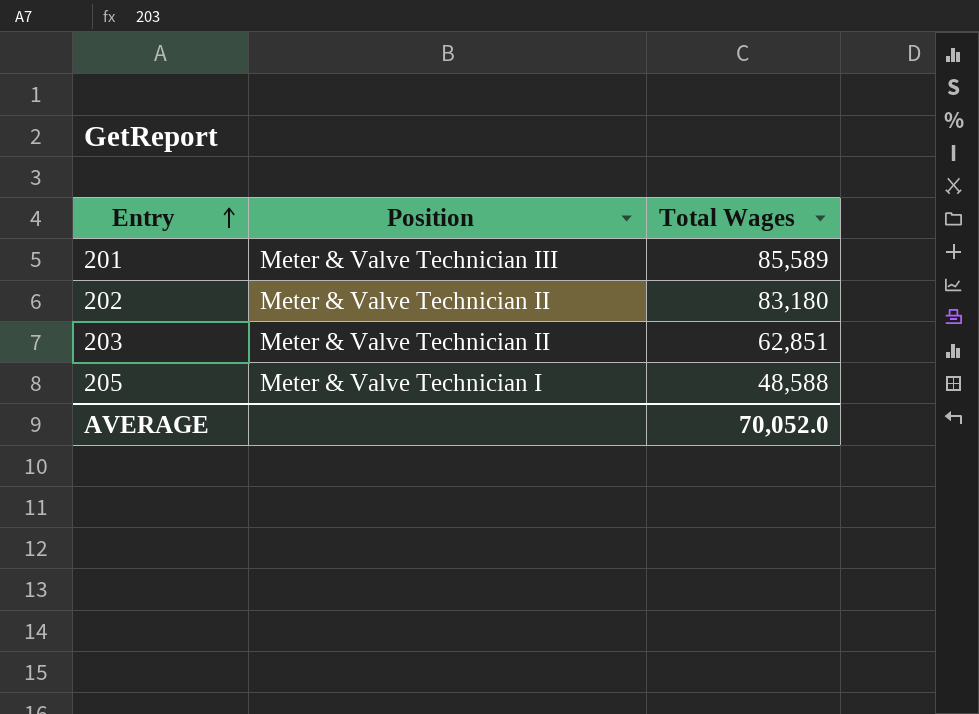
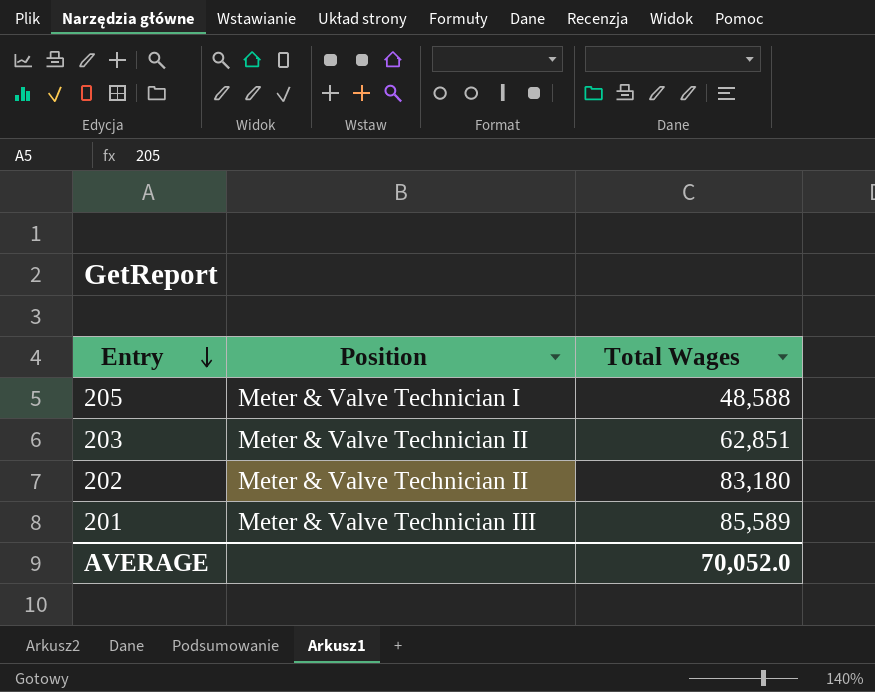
row order: Entry ascending -> Entry descending

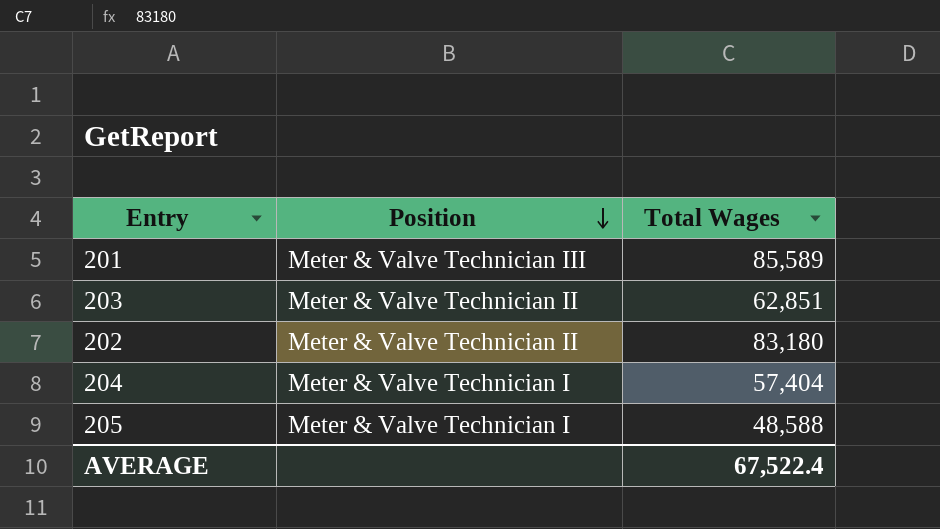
row order: Entry descending -> Position descending
row 204: none -> Meter & Valve Technician I | 57,404
AVERAGE | Total Wages: 70,052.0 -> 67,522.4

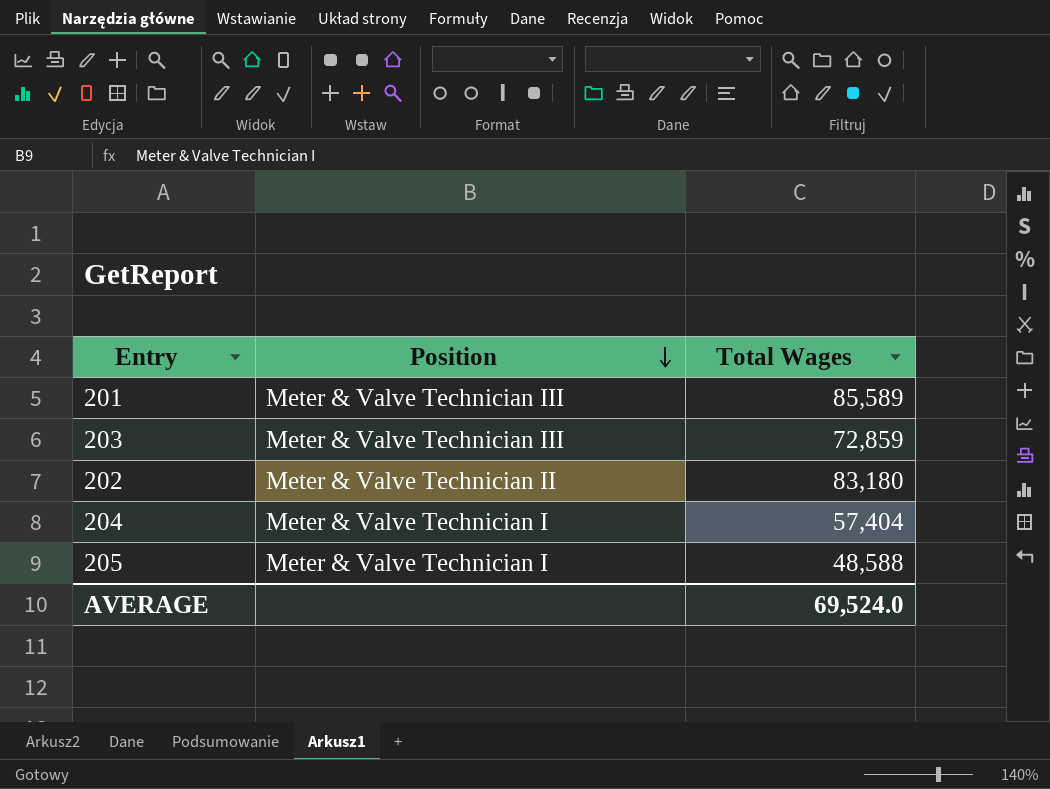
203 | Position: Meter & Valve Technician II -> Meter & Valve Technician III
203 | Total Wages: 62,851 -> 72,859
AVERAGE | Total Wages: 67,522.4 -> 69,524.0

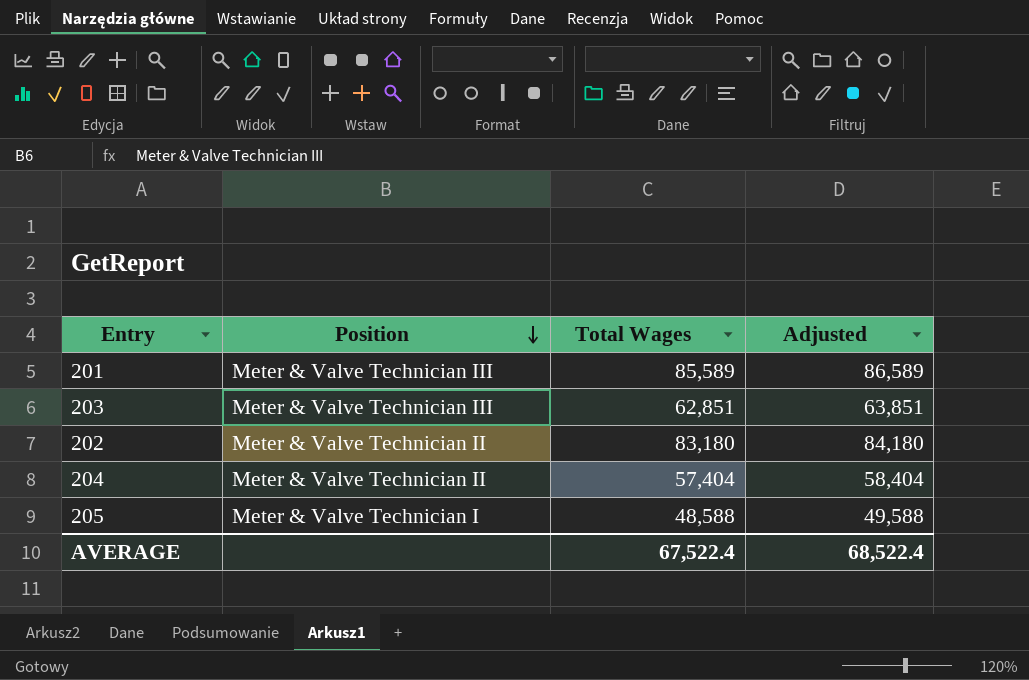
column Adjusted | formula: none -> [Total Wages] + 1000
203 | Total Wages: 72,859 -> 62,851
204 | Position: Meter & Valve Technician I -> Meter & Valve Technician II
AVERAGE | Total Wages: 69,524.0 -> 67,522.4

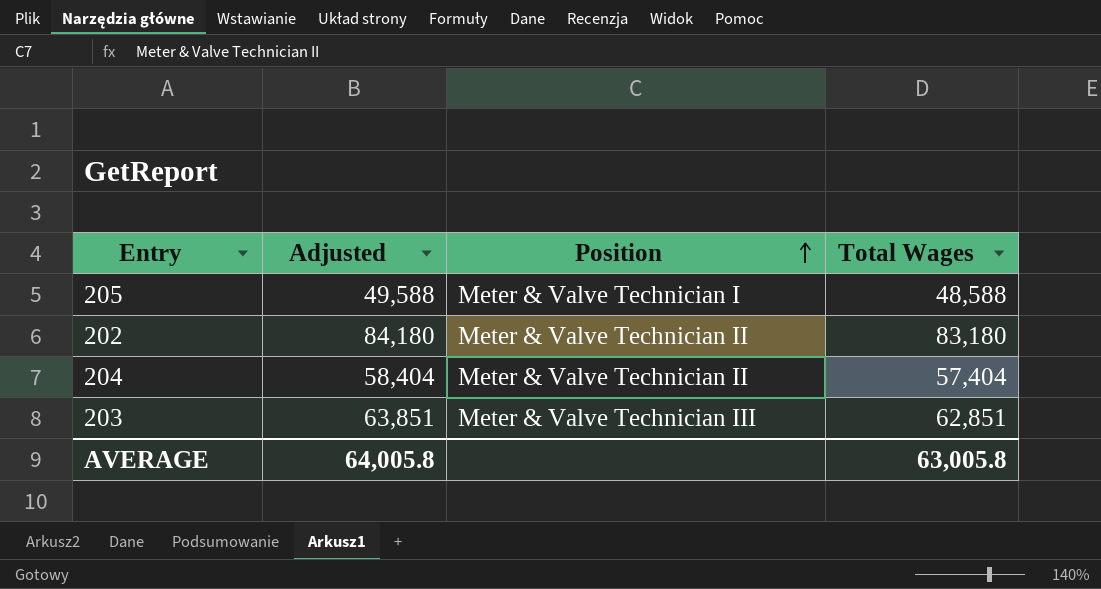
row order: Position descending -> Position ascending
column Adjusted | position: 4 -> 2
row 201: Meter & Valve Technician III | 85,589 | 86,589 -> none
AVERAGE | Adjusted: 68,522.4 -> 64,005.8
AVERAGE | Total Wages: 67,522.4 -> 63,005.8

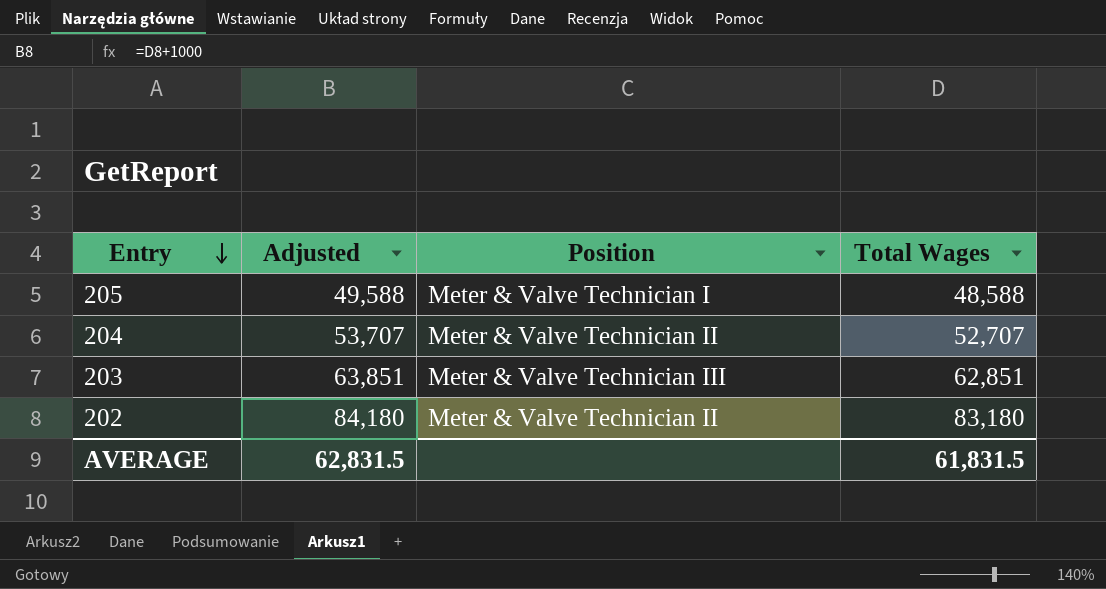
row order: Position ascending -> Entry descending
204 | Adjusted: 58,404 -> 53,707
204 | Total Wages: 57,404 -> 52,707
AVERAGE | Adjusted: 64,005.8 -> 62,831.5
AVERAGE | Total Wages: 63,005.8 -> 61,831.5

